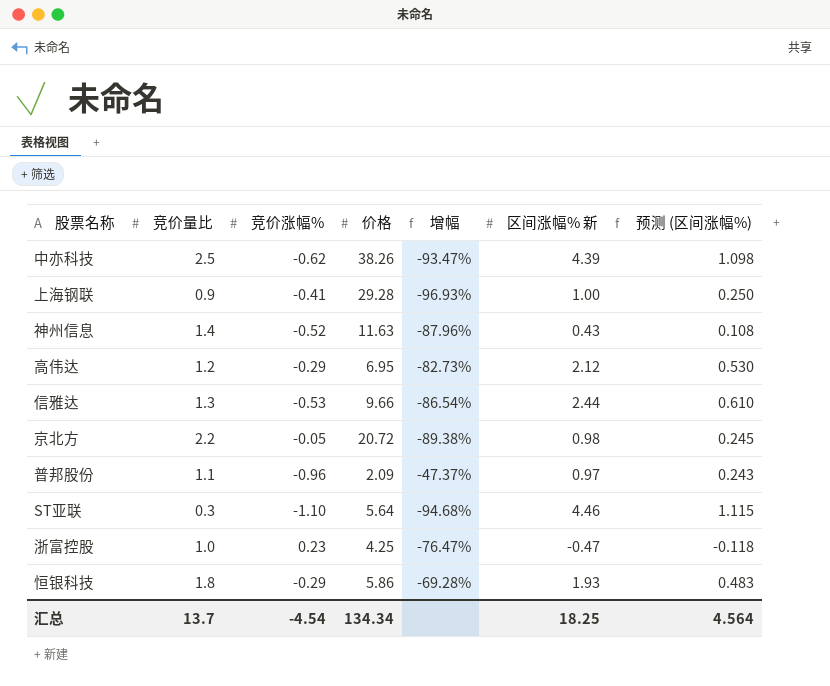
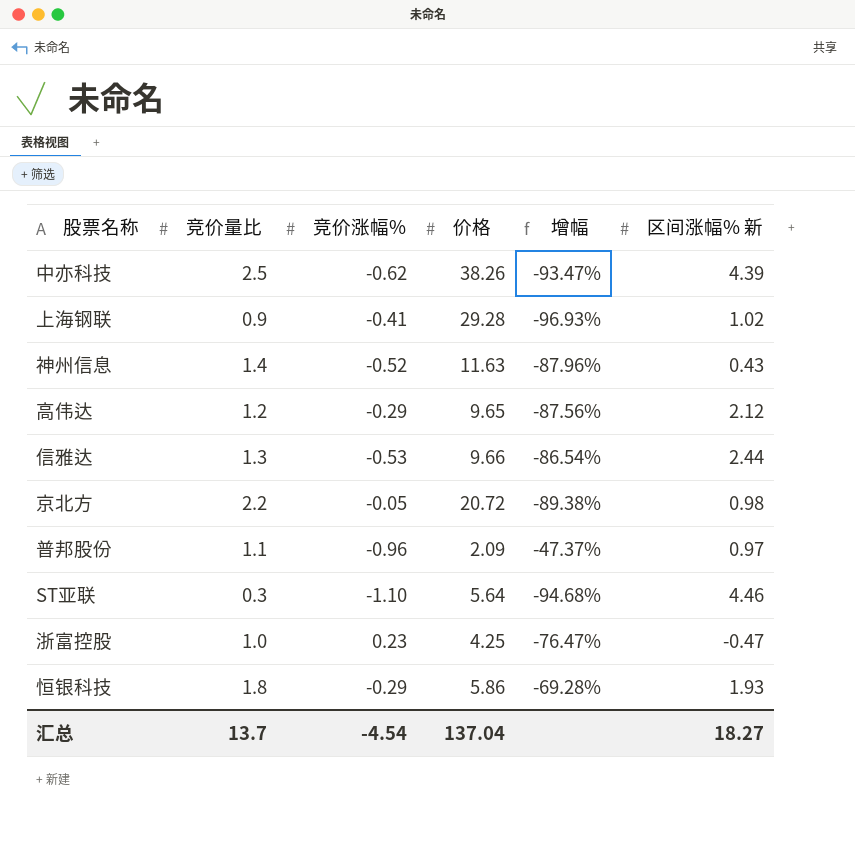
column 预测 (区间涨幅%) | formula: [区间涨幅% 新] * 0.25 -> none
上海钢联 | 区间涨幅% 新: 1.00 -> 1.02
高伟达 | 价格: 6.95 -> 9.65
高伟达 | 增幅: -82.73% -> -87.56%
汇总 | 价格: 134.34 -> 137.04
汇总 | 区间涨幅% 新: 18.25 -> 18.27

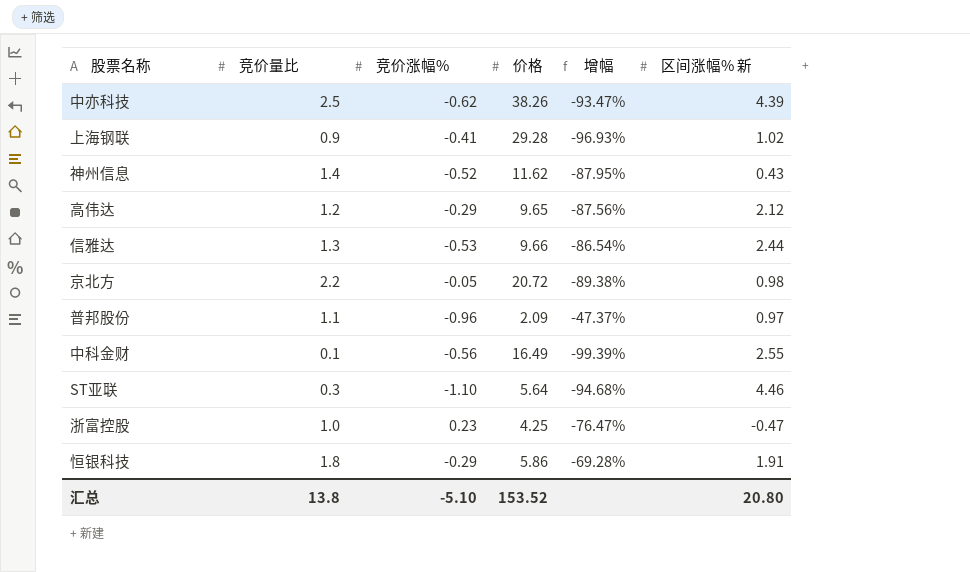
神州信息 | 价格: 11.63 -> 11.62
神州信息 | 增幅: -87.96% -> -87.95%
row 中科金财: none -> 0.1 | -0.56 | 16.49 | -99.39% | 2.55
恒银科技 | 区间涨幅% 新: 1.93 -> 1.91
汇总 | 竞价量比: 13.7 -> 13.8
汇总 | 竞价涨幅%: -4.54 -> -5.10
汇总 | 价格: 137.04 -> 153.52
汇总 | 区间涨幅% 新: 18.27 -> 20.80

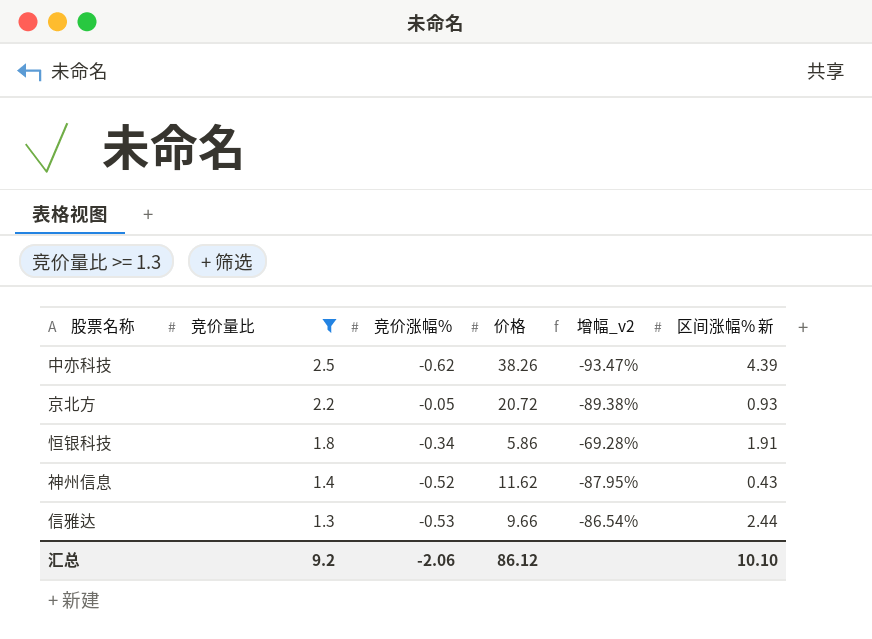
filter: none -> 竞价量比 >= 1.3
row order: none -> 竞价量比 descending
column name: 增幅 -> 增幅_v2
京北方 | 区间涨幅% 新: 0.98 -> 0.93
恒银科技 | 竞价涨幅%: -0.29 -> -0.34
汇总 | 竞价量比: 13.8 -> 9.2
汇总 | 竞价涨幅%: -5.10 -> -2.06
汇总 | 价格: 153.52 -> 86.12
汇总 | 区间涨幅% 新: 20.80 -> 10.10

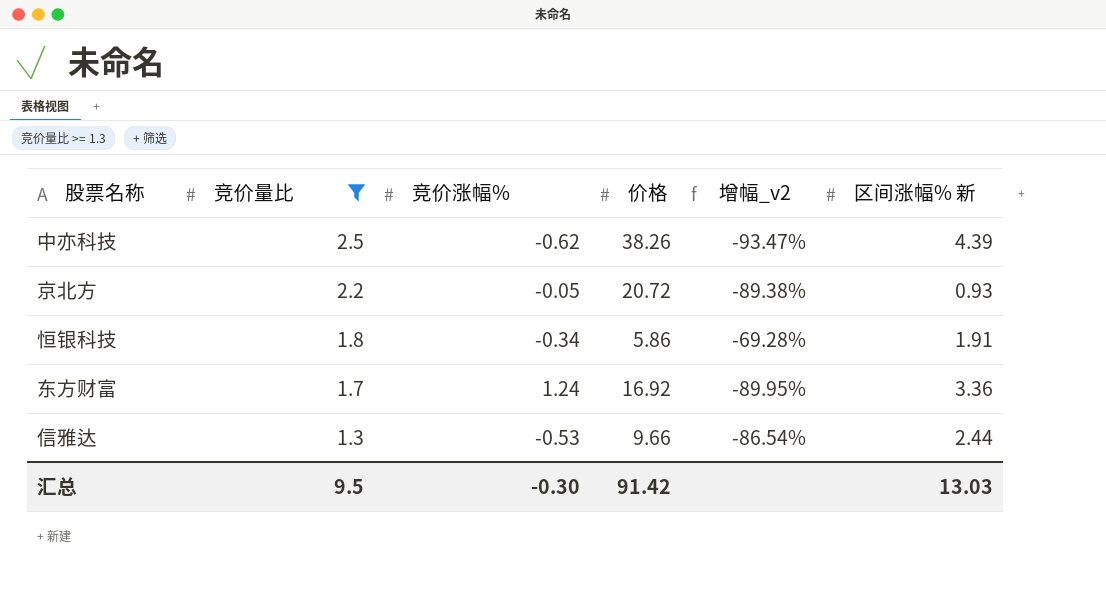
row 神州信息: 1.4 | -0.52 | 11.62 | -87.95% | 0.43 -> none
row 东方财富: none -> 1.7 | 1.24 | 16.92 | -89.95% | 3.36
汇总 | 竞价量比: 9.2 -> 9.5
汇总 | 竞价涨幅%: -2.06 -> -0.30
汇总 | 价格: 86.12 -> 91.42
汇总 | 区间涨幅% 新: 10.10 -> 13.03

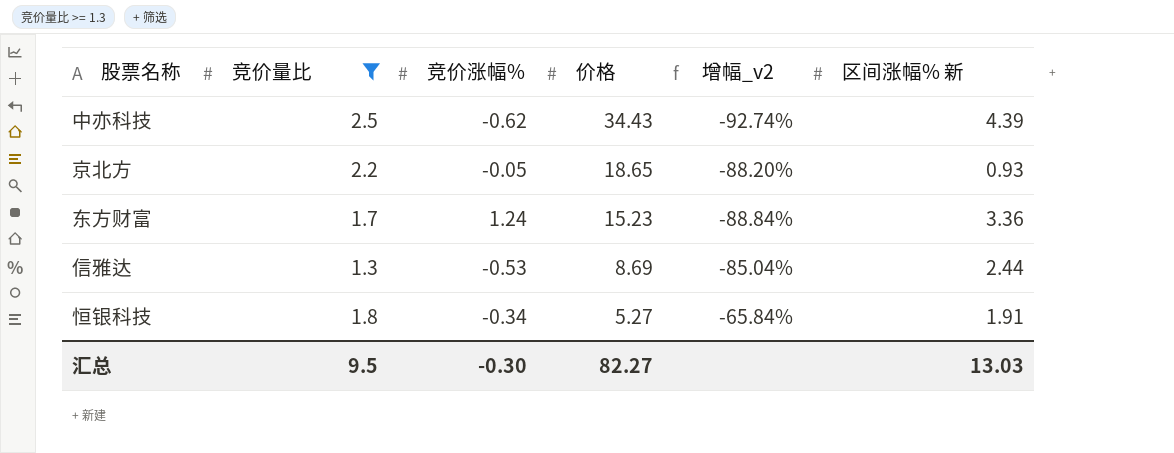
row order: 竞价量比 descending -> 价格 descending
中亦科技 | 价格: 38.26 -> 34.43
中亦科技 | 增幅_v2: -93.47% -> -92.74%
京北方 | 价格: 20.72 -> 18.65
京北方 | 增幅_v2: -89.38% -> -88.20%
东方财富 | 价格: 16.92 -> 15.23
东方财富 | 增幅_v2: -89.95% -> -88.84%
信雅达 | 价格: 9.66 -> 8.69
信雅达 | 增幅_v2: -86.54% -> -85.04%
恒银科技 | 价格: 5.86 -> 5.27
恒银科技 | 增幅_v2: -69.28% -> -65.84%
汇总 | 价格: 91.42 -> 82.27

